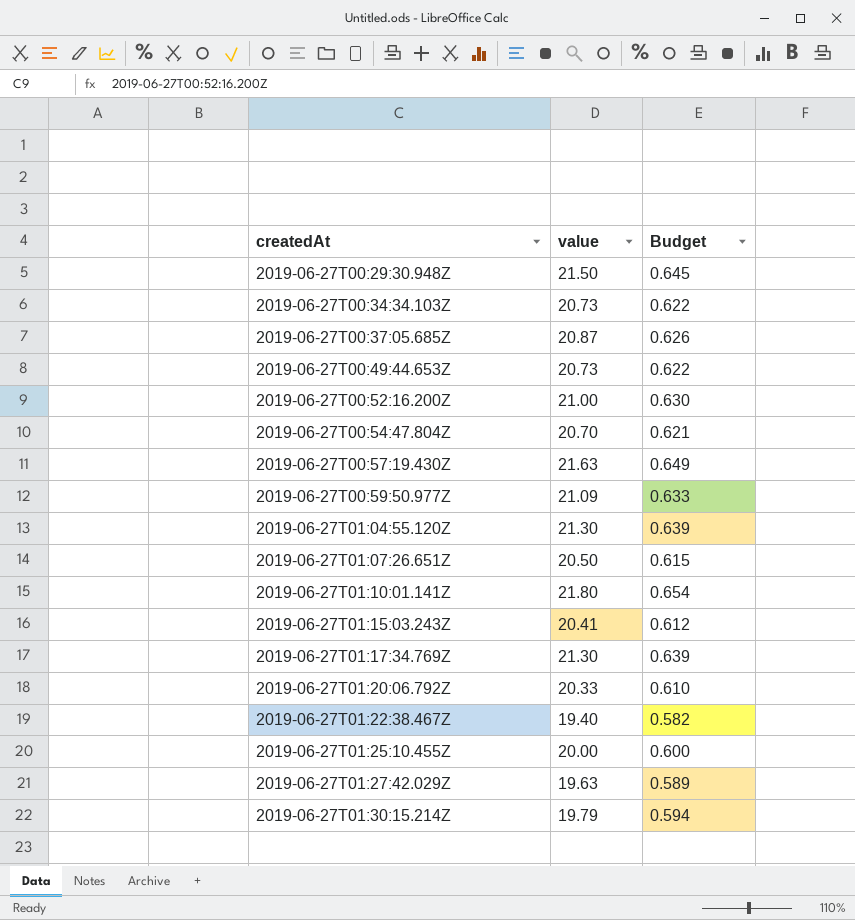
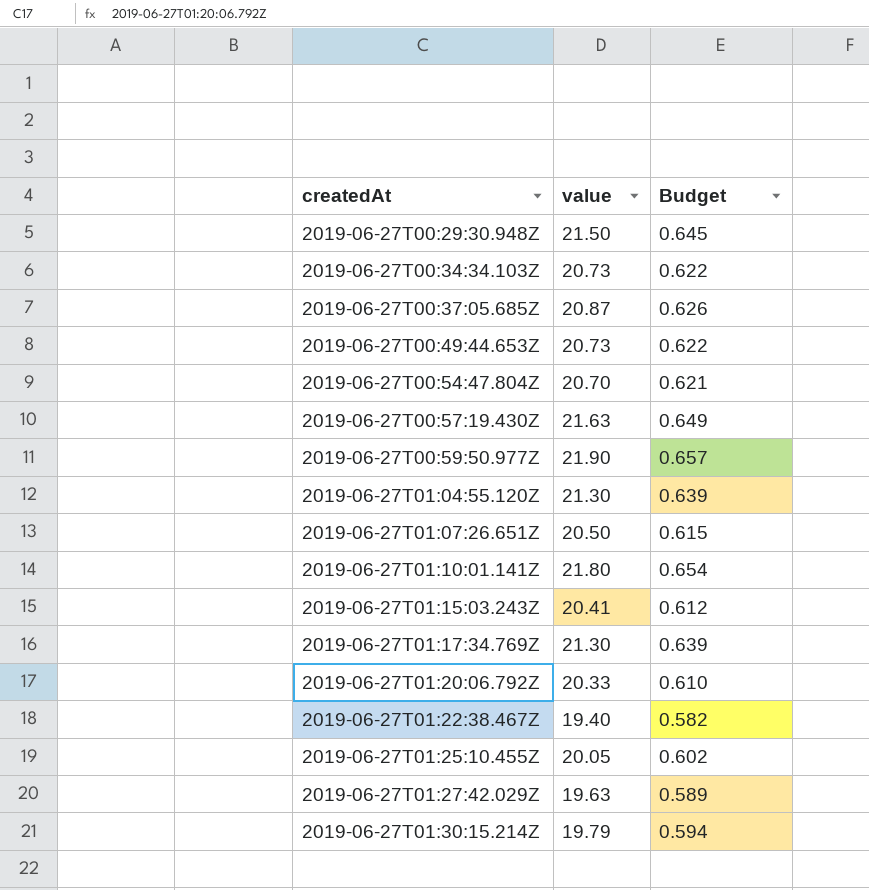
row 2019-06-27T00:52:16.200Z: 21.00 | 0.630 -> none
2019-06-27T00:59:50.977Z | value: 21.09 -> 21.90
2019-06-27T00:59:50.977Z | Budget: 0.633 -> 0.657
2019-06-27T01:25:10.455Z | value: 20.00 -> 20.05
2019-06-27T01:25:10.455Z | Budget: 0.600 -> 0.602

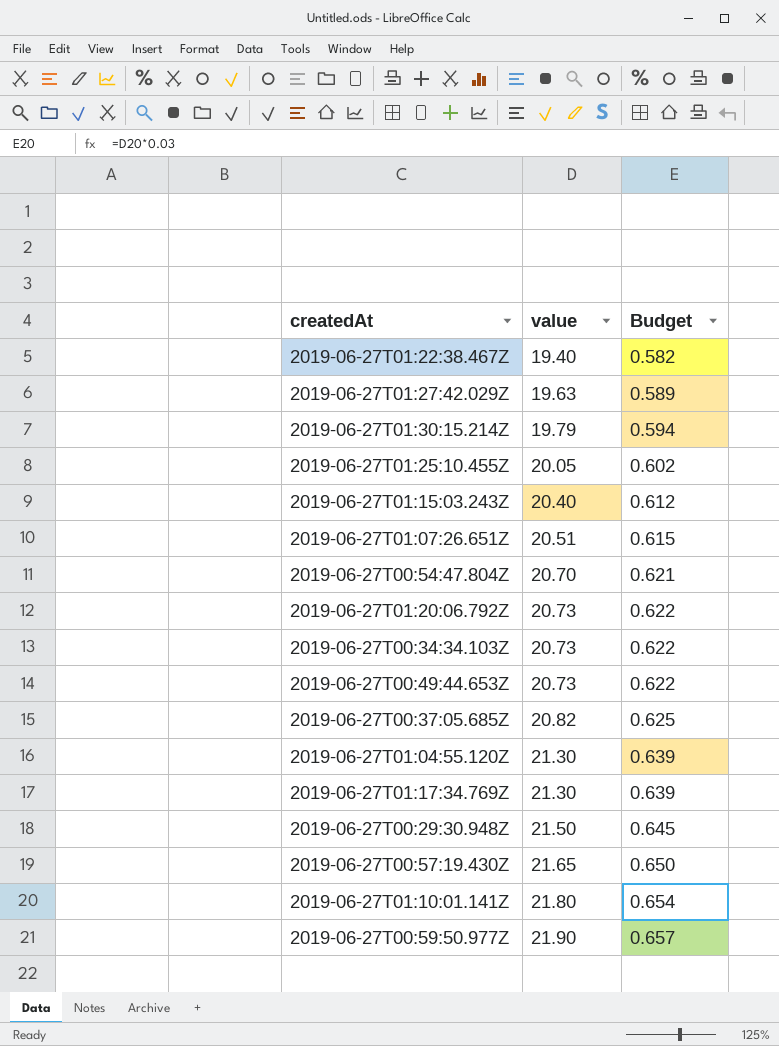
row order: createdAt ascending -> value ascending
2019-06-27T01:15:03.243Z | value: 20.41 -> 20.40
2019-06-27T01:07:26.651Z | value: 20.50 -> 20.51
2019-06-27T01:20:06.792Z | value: 20.33 -> 20.73
2019-06-27T01:20:06.792Z | Budget: 0.610 -> 0.622
2019-06-27T00:37:05.685Z | value: 20.87 -> 20.82
2019-06-27T00:37:05.685Z | Budget: 0.626 -> 0.625
2019-06-27T00:57:19.430Z | value: 21.63 -> 21.65
2019-06-27T00:57:19.430Z | Budget: 0.649 -> 0.650

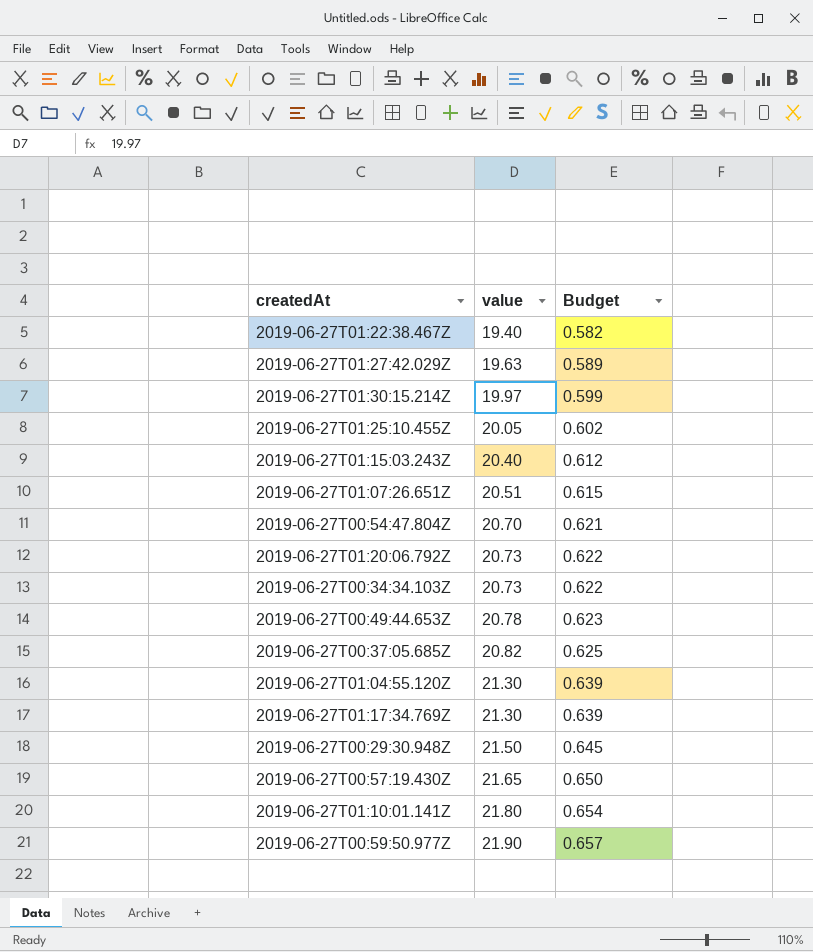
2019-06-27T01:30:15.214Z | value: 19.79 -> 19.97
2019-06-27T01:30:15.214Z | Budget: 0.594 -> 0.599
2019-06-27T00:49:44.653Z | value: 20.73 -> 20.78
2019-06-27T00:49:44.653Z | Budget: 0.622 -> 0.623

